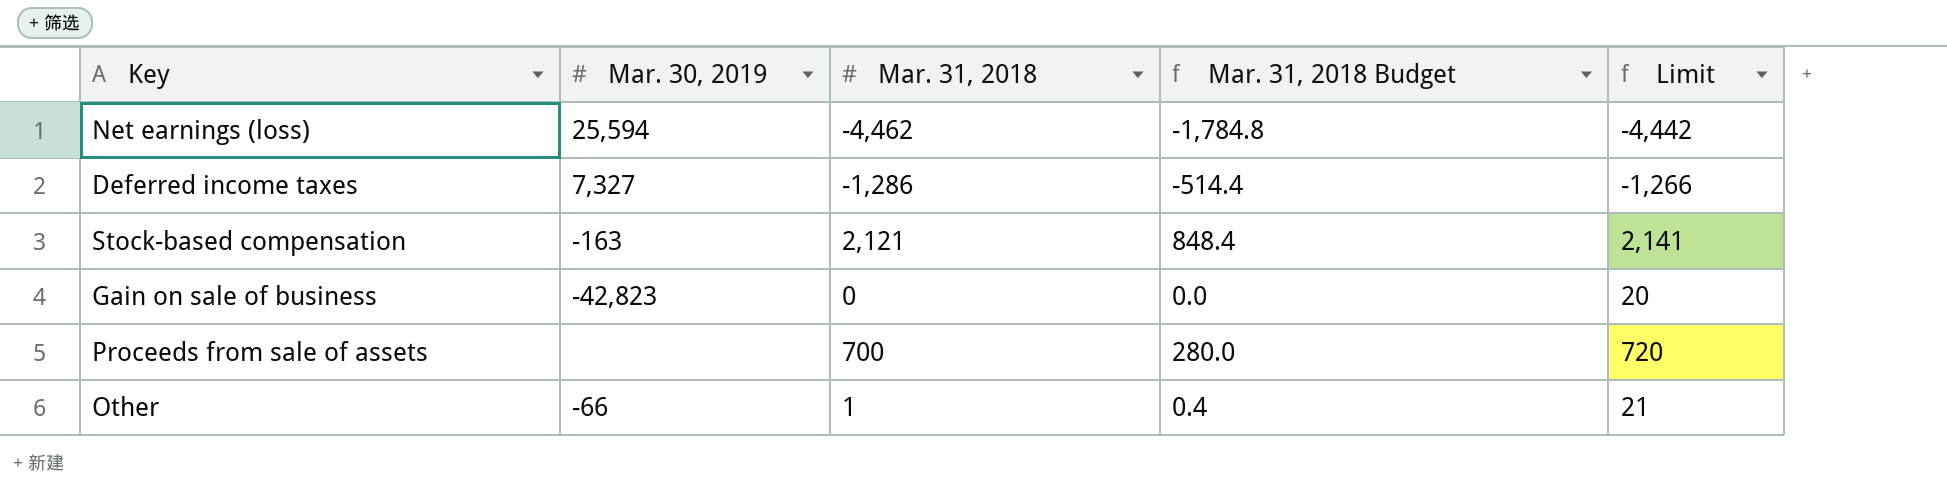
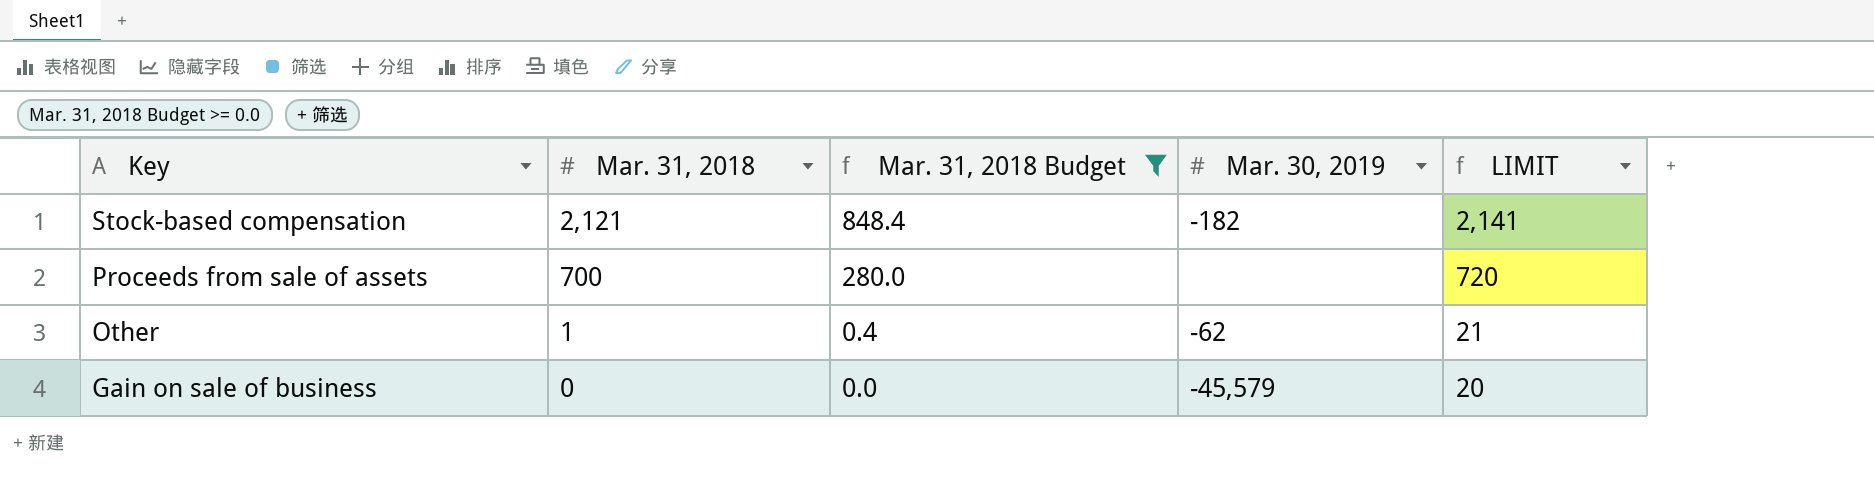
filter: none -> Mar. 31, 2018 Budget >= 0.0
row order: none -> Key descending
column Mar. 30, 2019 | position: 2 -> 4
column name: Limit -> LIMIT
Stock-based compensation | Mar. 30, 2019: -163 -> -182
Other | Mar. 30, 2019: -66 -> -62
Gain on sale of business | Mar. 30, 2019: -42,823 -> -45,579

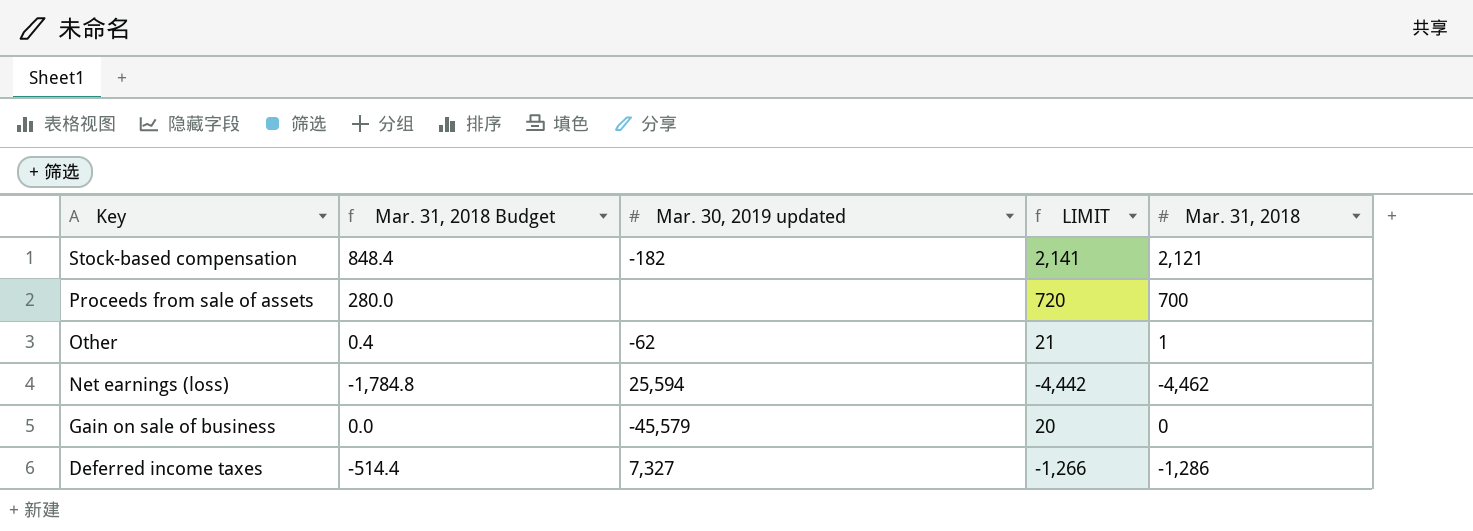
filter: Mar. 31, 2018 Budget >= 0.0 -> none
column name: Mar. 30, 2019 -> Mar. 30, 2019 updated
column Mar. 31, 2018 | position: 2 -> 5

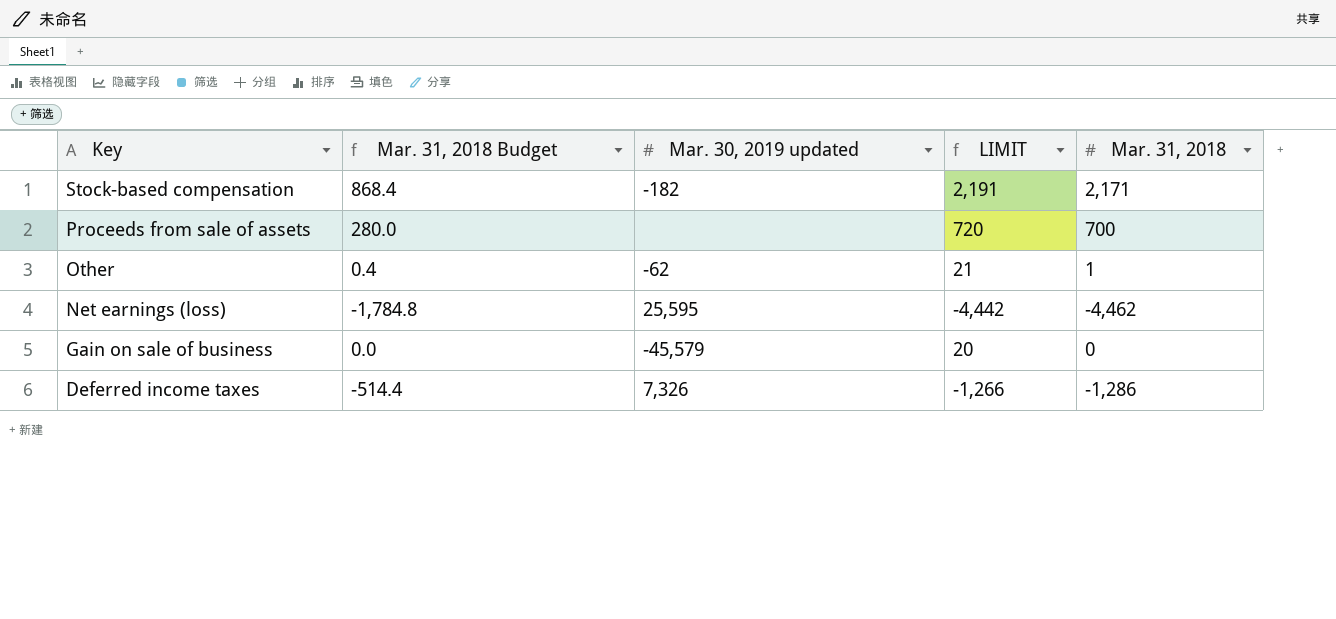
Stock-based compensation | Mar. 31, 2018 Budget: 848.4 -> 868.4
Stock-based compensation | LIMIT: 2,141 -> 2,191
Stock-based compensation | Mar. 31, 2018: 2,121 -> 2,171
Net earnings (loss) | Mar. 30, 2019 updated: 25,594 -> 25,595
Deferred income taxes | Mar. 30, 2019 updated: 7,327 -> 7,326

